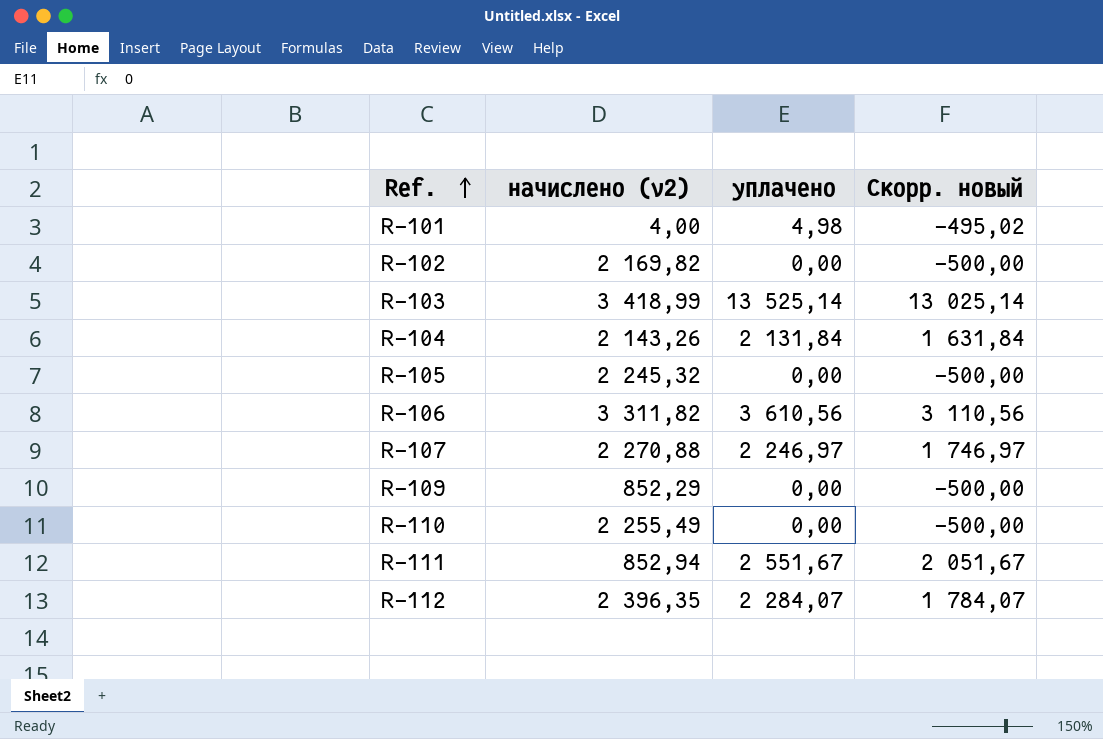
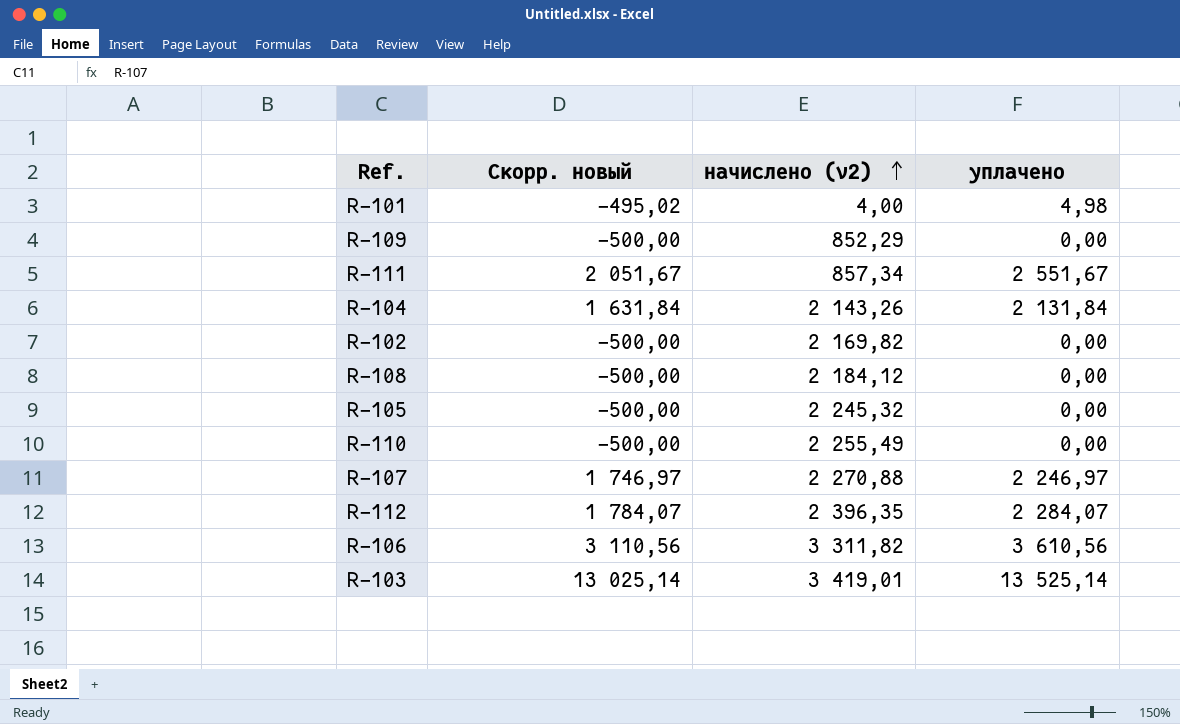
row order: Ref. ascending -> начислено (v2) ascending
column Скорр. новый | position: 4 -> 2
R-111 | начислено (v2): 852,94 -> 857,34
row R-108: none -> -500,00 | 2 184,12 | 0,00
R-103 | начислено (v2): 3 418,99 -> 3 419,01

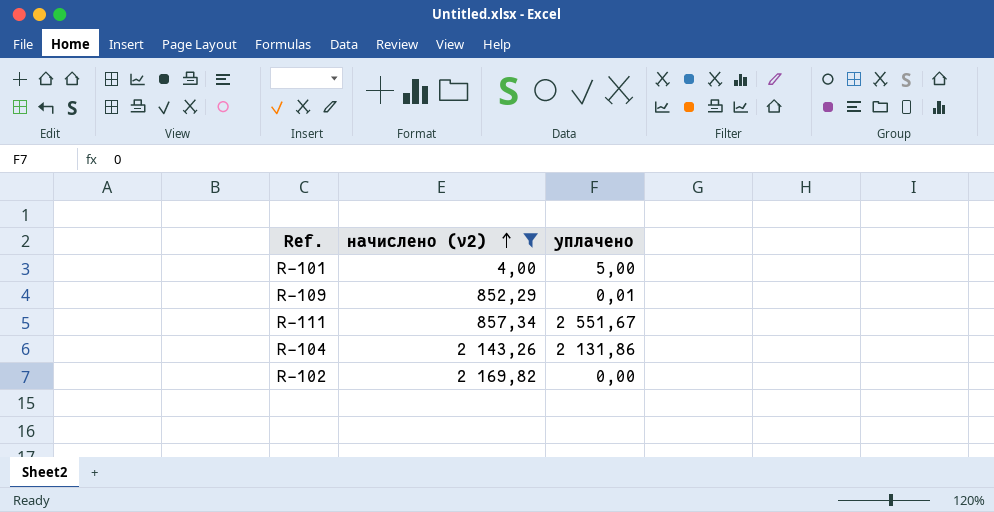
filter: none -> начислено (v2) <= 2 169,82
column Скорр. новый | formula: [уплачено] - 500 -> none
R-101 | уплачено: 4,98 -> 5,00
R-109 | уплачено: 0,00 -> 0,01
R-104 | уплачено: 2 131,84 -> 2 131,86

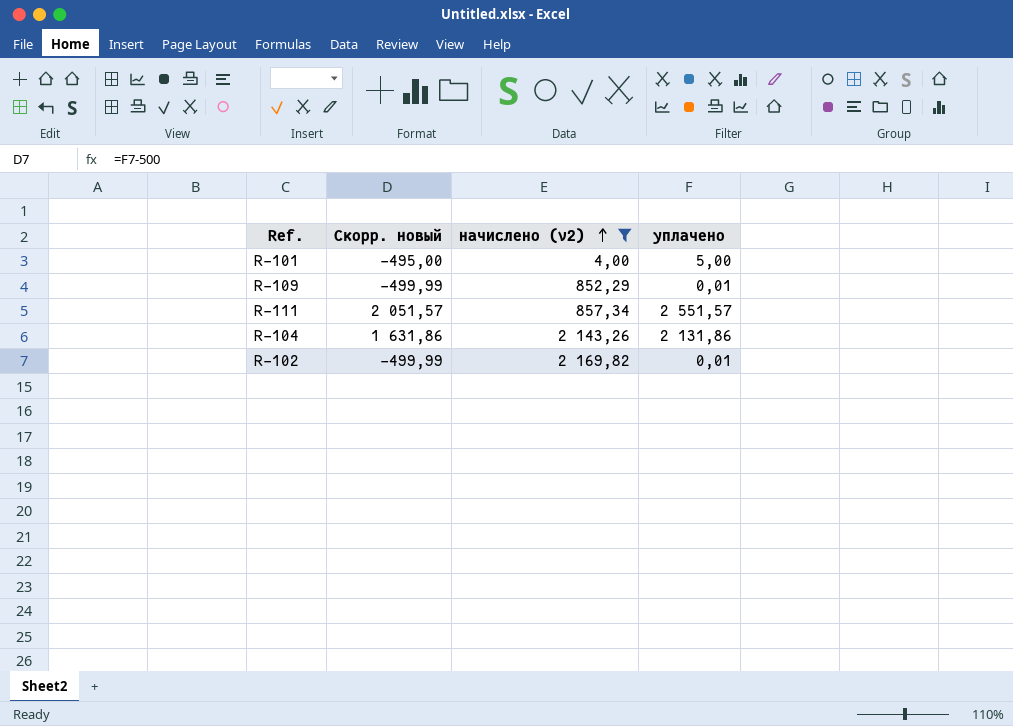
column Скорр. новый | formula: none -> [уплачено] - 500
R-111 | уплачено: 2 551,67 -> 2 551,57
R-102 | уплачено: 0,00 -> 0,01

